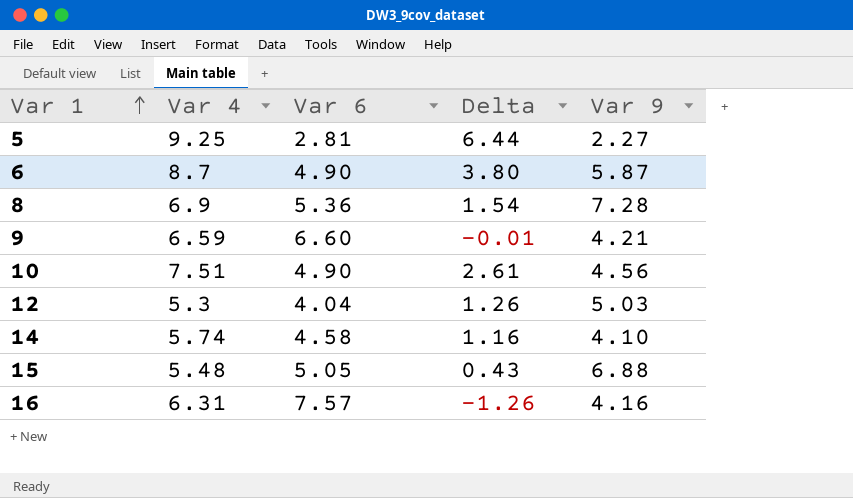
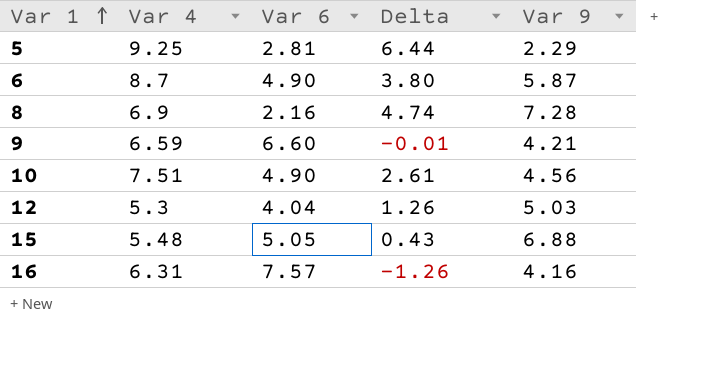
row 14: 5.74 | 4.58 | 1.16 | 4.10 -> none
5 | Var 9: 2.27 -> 2.29
8 | Var 6: 5.36 -> 2.16
8 | Delta: 1.54 -> 4.74

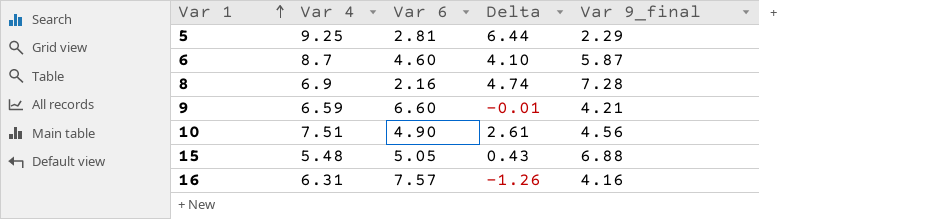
column name: Var 9 -> Var 9_final
row 12: 5.3 | 4.04 | 1.26 | 5.03 -> none
6 | Var 6: 4.90 -> 4.60
6 | Delta: 3.80 -> 4.10

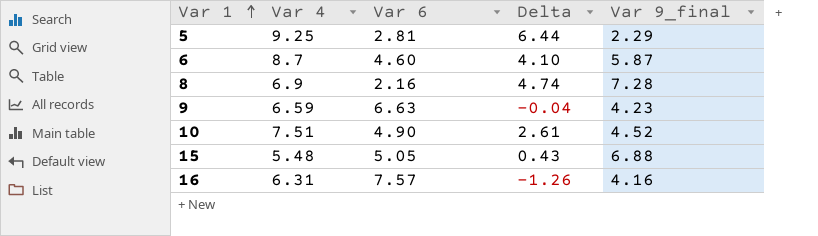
9 | Var 6: 6.60 -> 6.63
9 | Delta: -0.01 -> -0.04
9 | Var 9_final: 4.21 -> 4.23
10 | Var 9_final: 4.56 -> 4.52

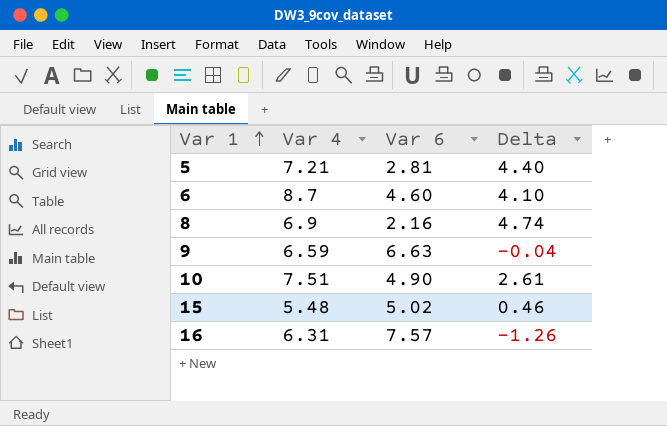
column Var 9_final | position: 5 -> none
5 | Var 4: 9.25 -> 7.21
5 | Delta: 6.44 -> 4.40
15 | Var 6: 5.05 -> 5.02
15 | Delta: 0.43 -> 0.46

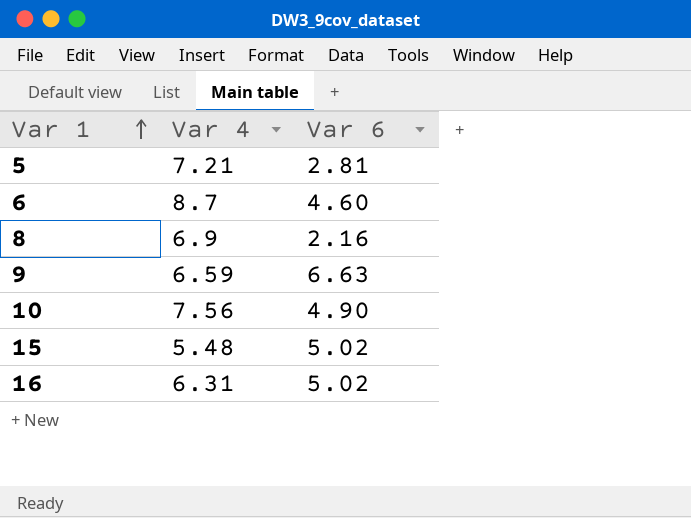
column Delta | formula: [Var 4] - [Var 6] -> none
10 | Var 4: 7.51 -> 7.56
16 | Var 6: 7.57 -> 5.02

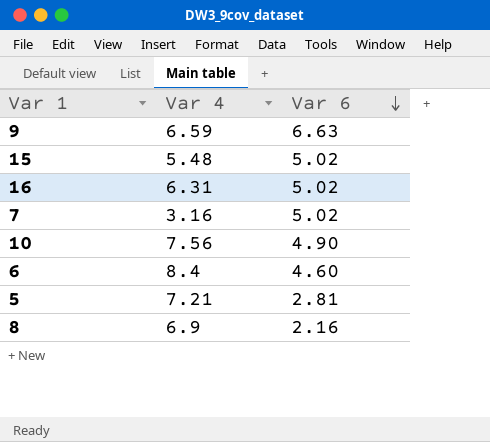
row order: Var 1 ascending -> Var 6 descending
row 7: none -> 3.16 | 5.02
6 | Var 4: 8.7 -> 8.4

